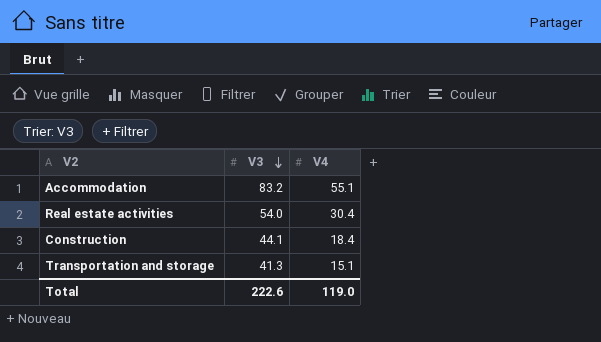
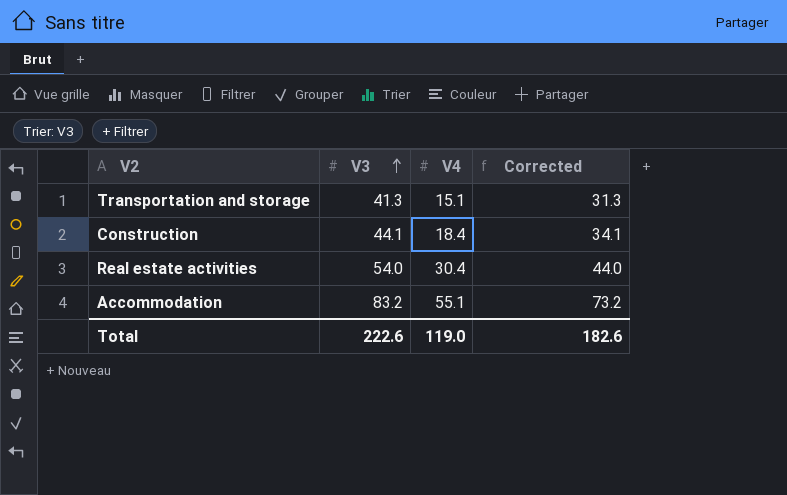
row order: V3 descending -> V3 ascending
column Corrected | formula: none -> [V3] - 10

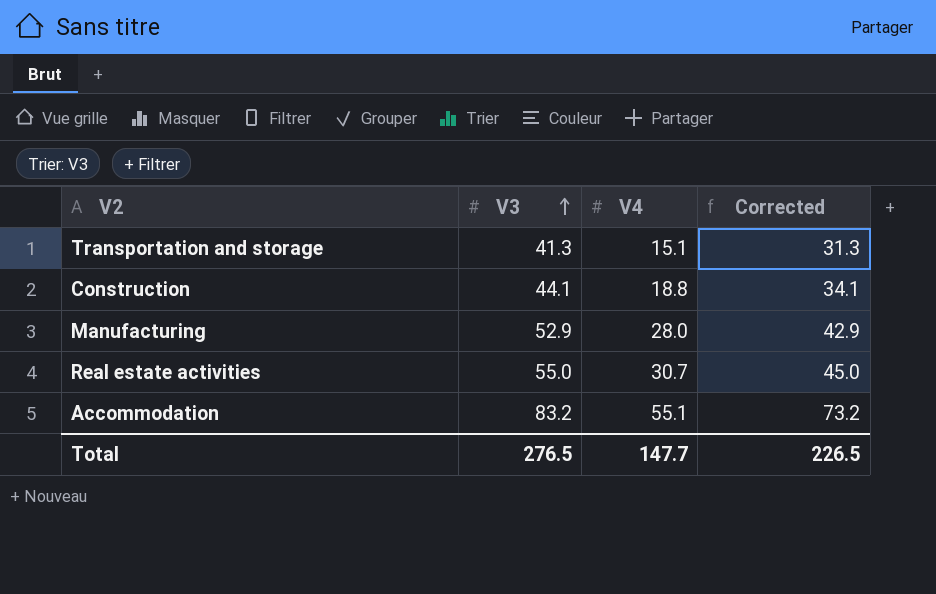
Construction | V4: 18.4 -> 18.8
row Manufacturing: none -> 52.9 | 28.0 | 42.9
Real estate activities | V3: 54.0 -> 55.0
Real estate activities | V4: 30.4 -> 30.7
Real estate activities | Corrected: 44.0 -> 45.0
Total | V3: 222.6 -> 276.5
Total | V4: 119.0 -> 147.7
Total | Corrected: 182.6 -> 226.5

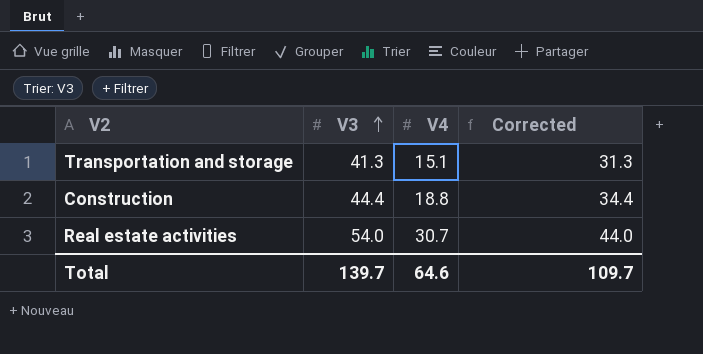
row Manufacturing: 52.9 | 28.0 | 42.9 -> none
row Accommodation: 83.2 | 55.1 | 73.2 -> none
Construction | V3: 44.1 -> 44.4
Construction | Corrected: 34.1 -> 34.4
Real estate activities | V3: 55.0 -> 54.0
Real estate activities | Corrected: 45.0 -> 44.0
Total | V3: 276.5 -> 139.7
Total | V4: 147.7 -> 64.6
Total | Corrected: 226.5 -> 109.7

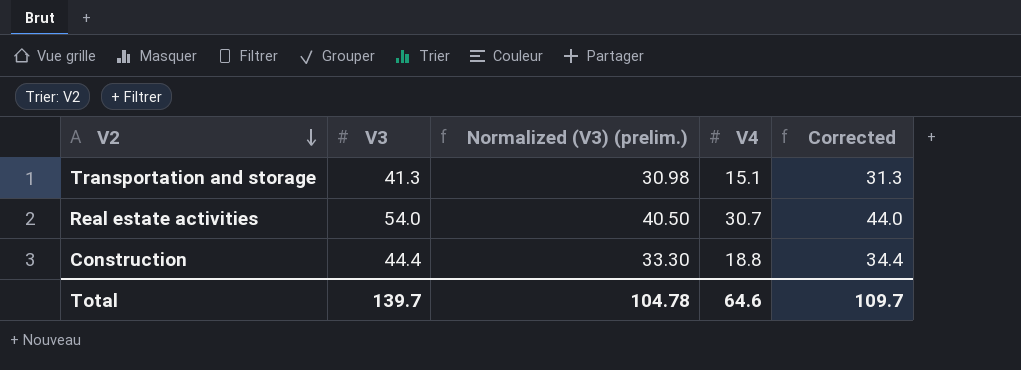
row order: V3 ascending -> V2 descending
column Normalized (V3) (prelim.) | formula: none -> [V3] * 0.75

